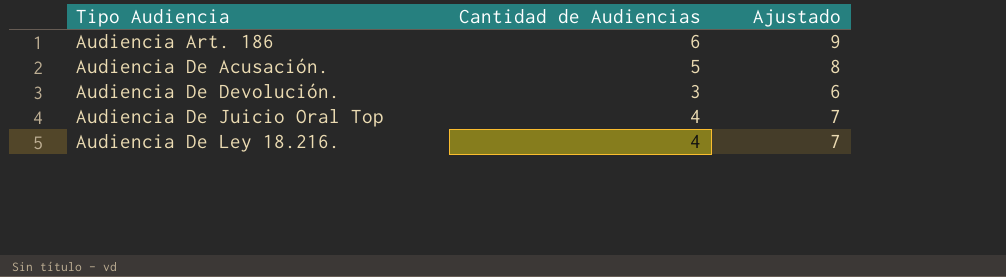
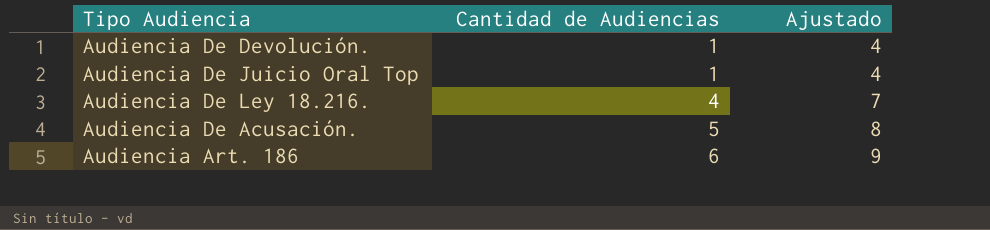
row order: Tipo Audiencia ascending -> Cantidad de Audiencias ascending
Audiencia De Devolución. | Cantidad de Audiencias: 3 -> 1
Audiencia De Devolución. | Ajustado: 6 -> 4
Audiencia De Juicio Oral Top | Cantidad de Audiencias: 4 -> 1
Audiencia De Juicio Oral Top | Ajustado: 7 -> 4

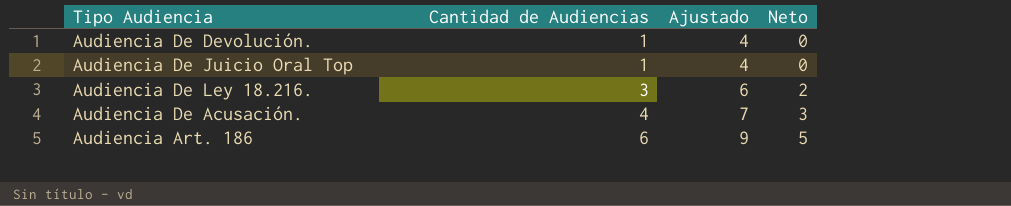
column Neto | formula: none -> [Cantidad de Audiencias] - 1
Audiencia De Ley 18.216. | Cantidad de Audiencias: 4 -> 3
Audiencia De Ley 18.216. | Ajustado: 7 -> 6
Audiencia De Acusación. | Cantidad de Audiencias: 5 -> 4
Audiencia De Acusación. | Ajustado: 8 -> 7

